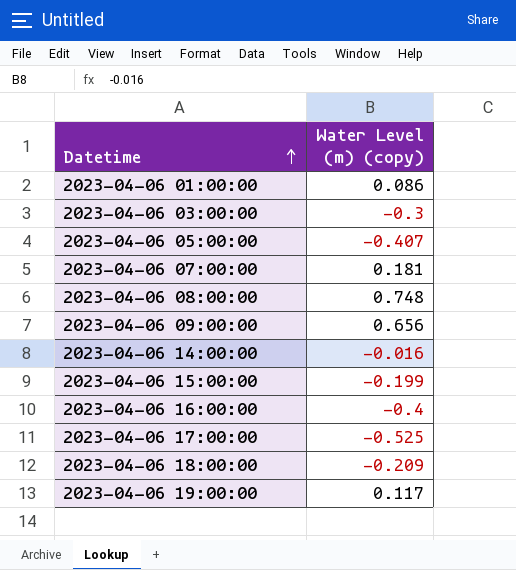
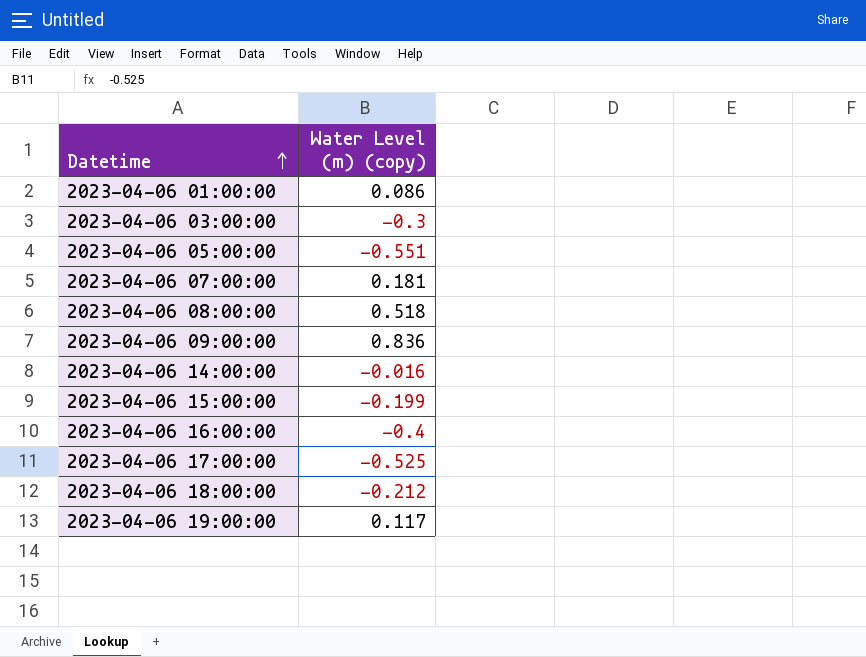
2023-04-06 05:00:00 | Water Level (m) (copy): -0.407 -> -0.551
2023-04-06 08:00:00 | Water Level (m) (copy): 0.748 -> 0.518
2023-04-06 09:00:00 | Water Level (m) (copy): 0.656 -> 0.836
2023-04-06 18:00:00 | Water Level (m) (copy): -0.209 -> -0.212

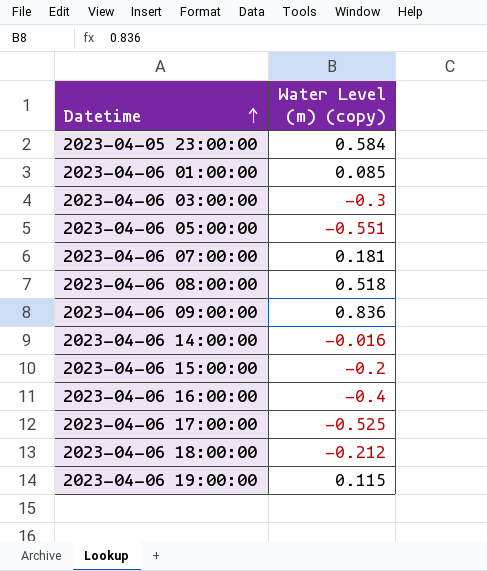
row 2023-04-05 23:00:00: none -> 0.584
2023-04-06 01:00:00 | Water Level (m) (copy): 0.086 -> 0.085
2023-04-06 15:00:00 | Water Level (m) (copy): -0.199 -> -0.2
2023-04-06 19:00:00 | Water Level (m) (copy): 0.117 -> 0.115

